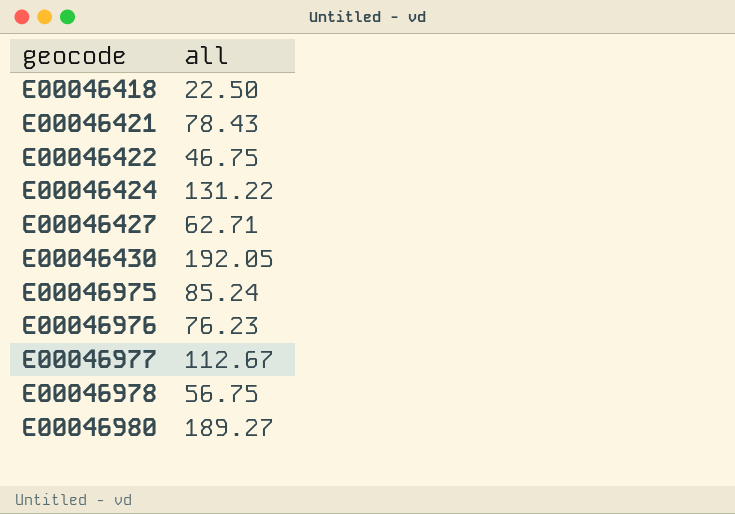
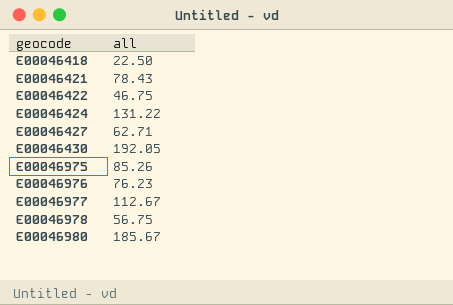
E00046975 | all: 85.24 -> 85.26
E00046980 | all: 189.27 -> 185.67

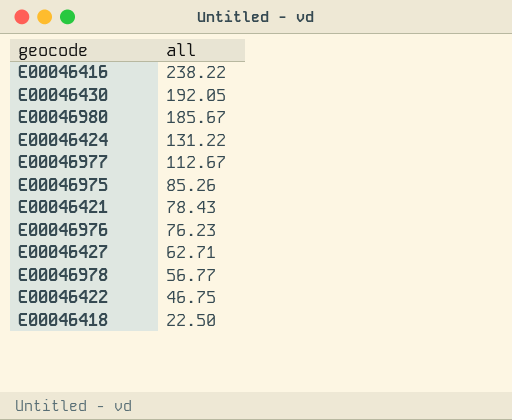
row order: geocode ascending -> all descending
row E00046416: none -> 238.22
E00046978 | all: 56.75 -> 56.77

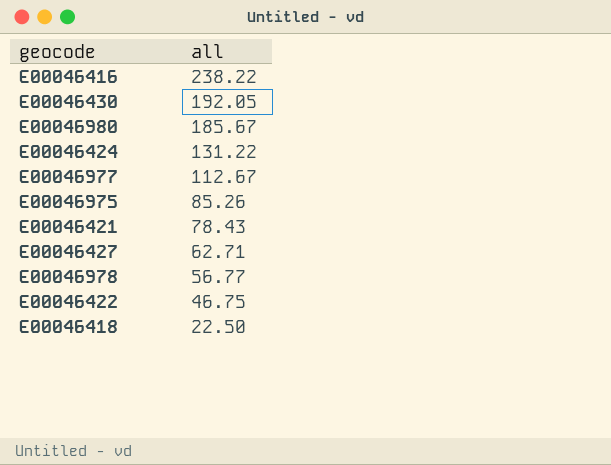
row E00046976: 76.23 -> none

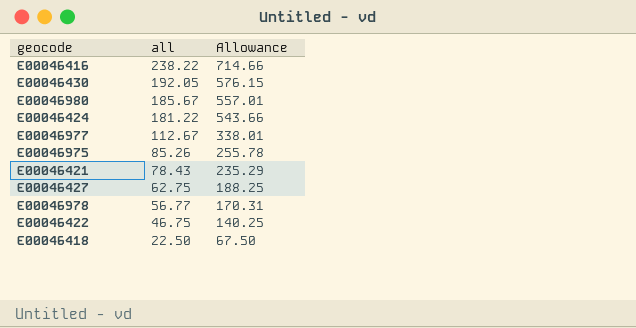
column Allowance | formula: none -> [all] * 3
E00046424 | all: 131.22 -> 181.22
E00046427 | all: 62.71 -> 62.75

